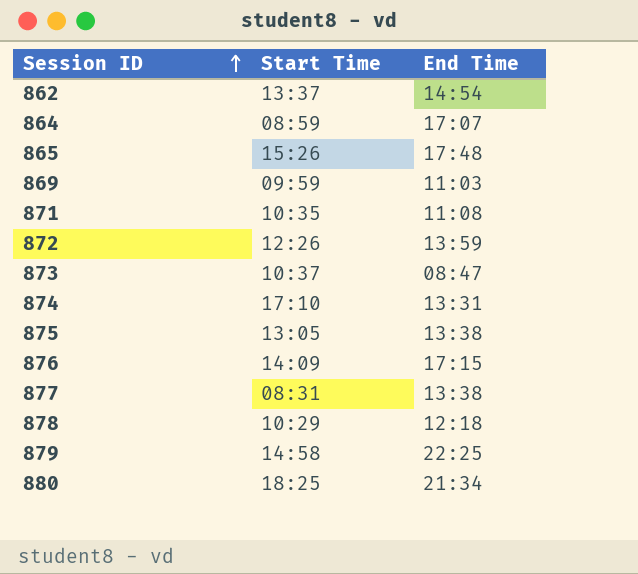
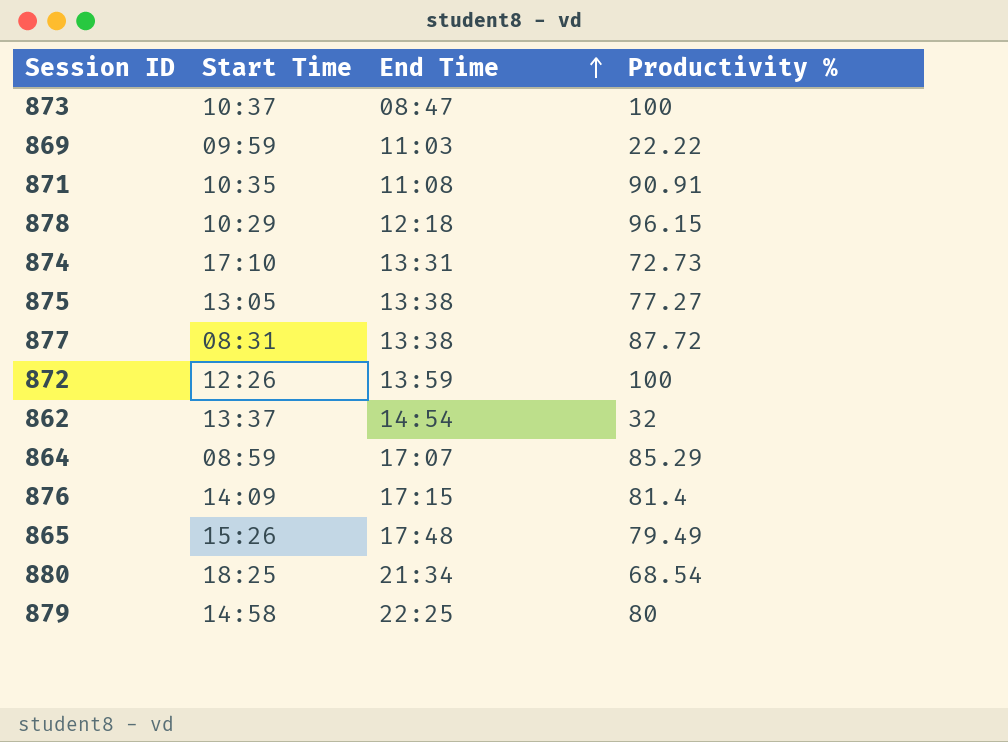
row order: Session ID ascending -> End Time ascending
column Productivity % | position: none -> 4

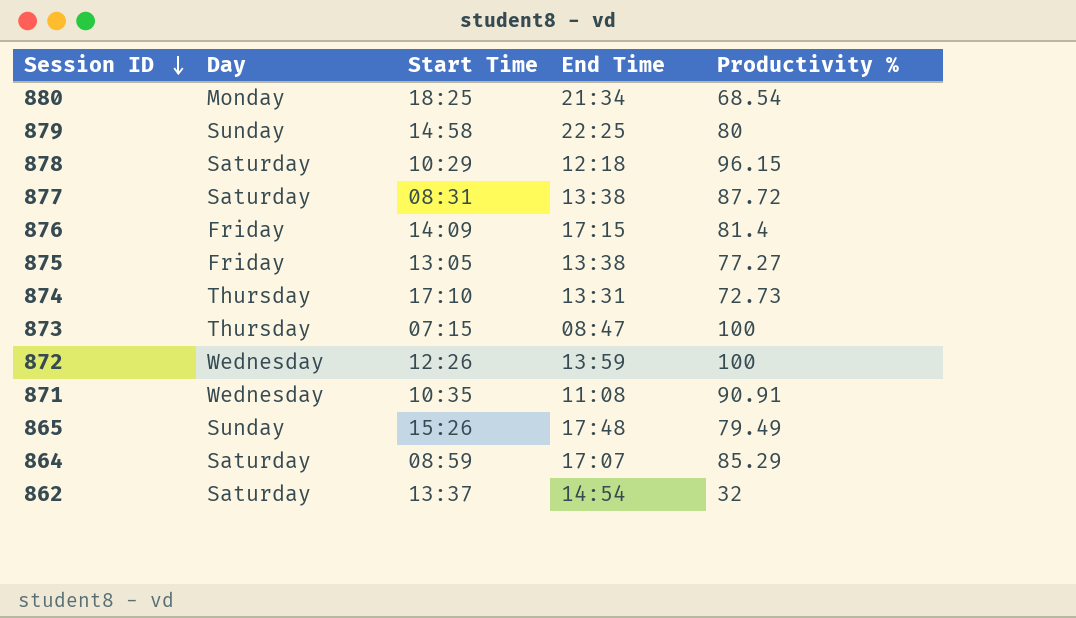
row order: End Time ascending -> Session ID descending
column Day | position: none -> 2
row 869: 09:59 | 11:03 | 22.22 -> none
873 | Start Time: 10:37 -> 07:15

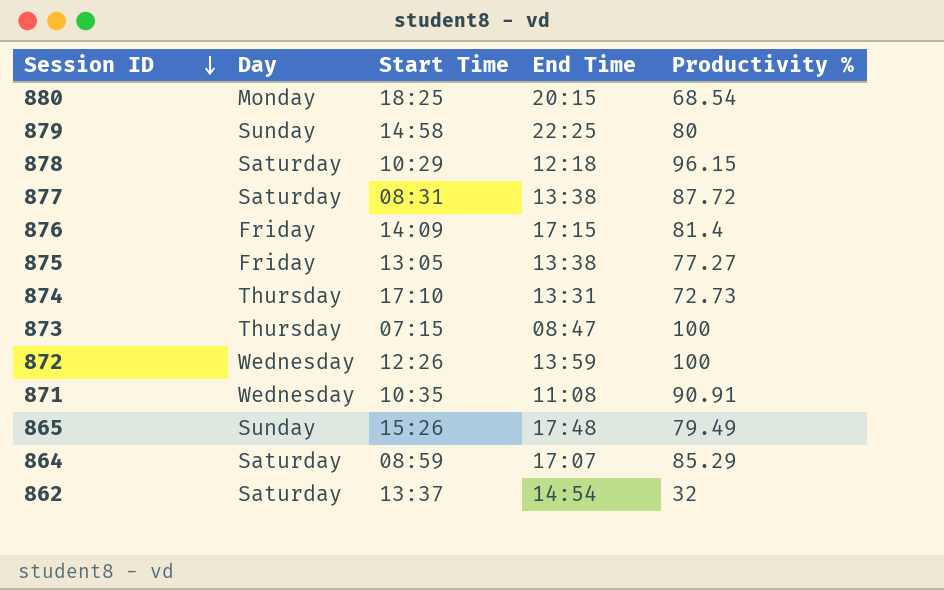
880 | End Time: 21:34 -> 20:15

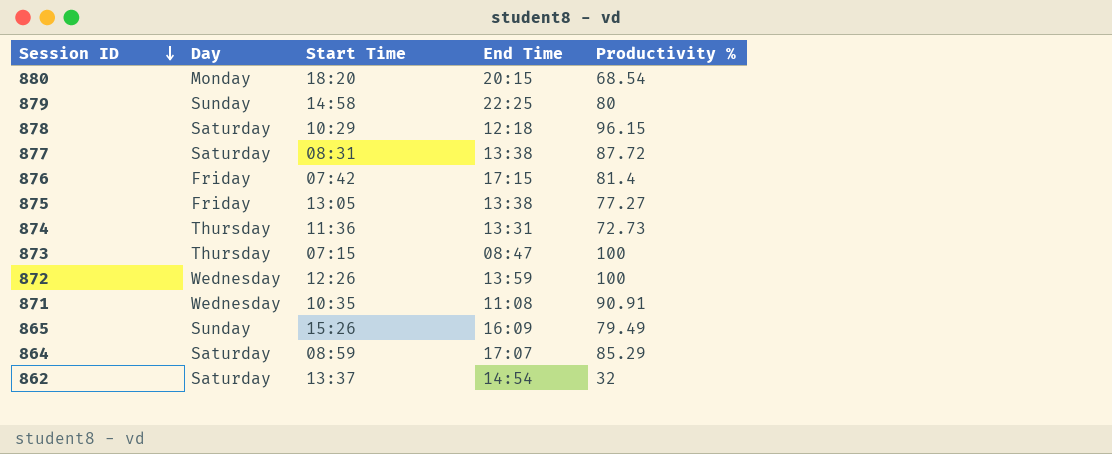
880 | Start Time: 18:25 -> 18:20
876 | Start Time: 14:09 -> 07:42
874 | Start Time: 17:10 -> 11:36
865 | End Time: 17:48 -> 16:09

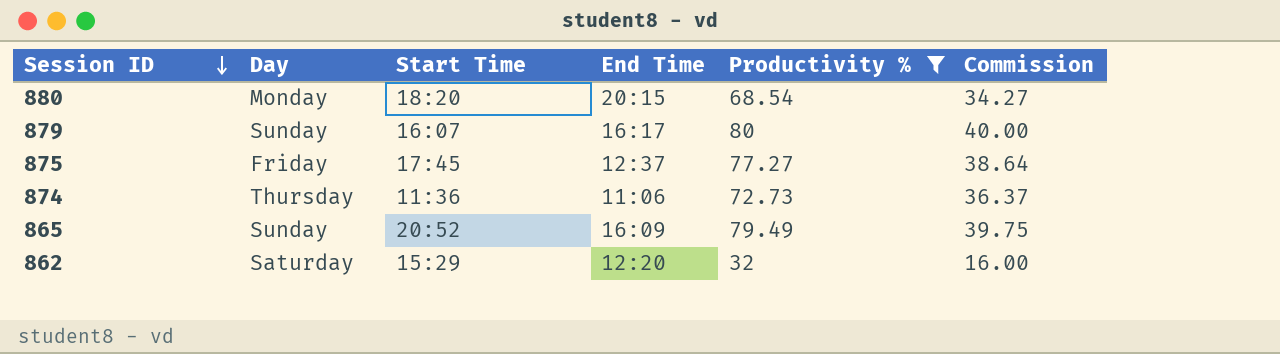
filter: none -> Productivity % <= 80
column Commission | formula: none -> [Productivity %] * 0.5
879 | Start Time: 14:58 -> 16:07
879 | End Time: 22:25 -> 16:17
875 | Start Time: 13:05 -> 17:45
875 | End Time: 13:38 -> 12:37
874 | End Time: 13:31 -> 11:06
865 | Start Time: 15:26 -> 20:52
862 | Start Time: 13:37 -> 15:29
862 | End Time: 14:54 -> 12:20

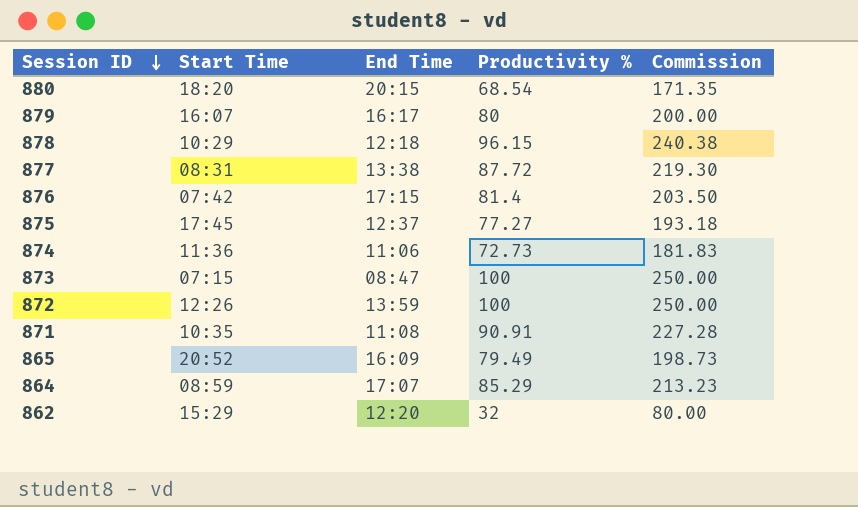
filter: Productivity % <= 80 -> none
column Day | position: 2 -> none
column Commission | formula: [Productivity %] * 0.5 -> [Productivity %] * 2.5

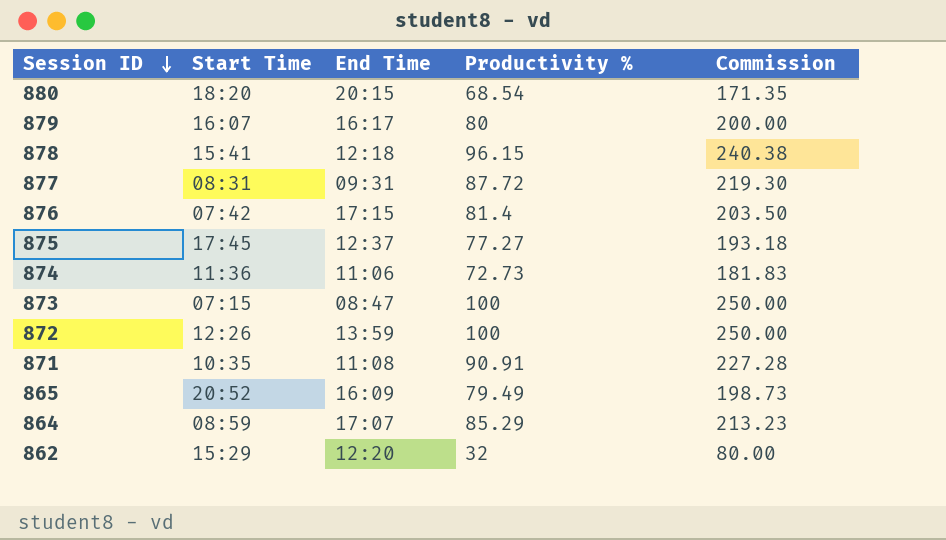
878 | Start Time: 10:29 -> 15:41
877 | End Time: 13:38 -> 09:31

